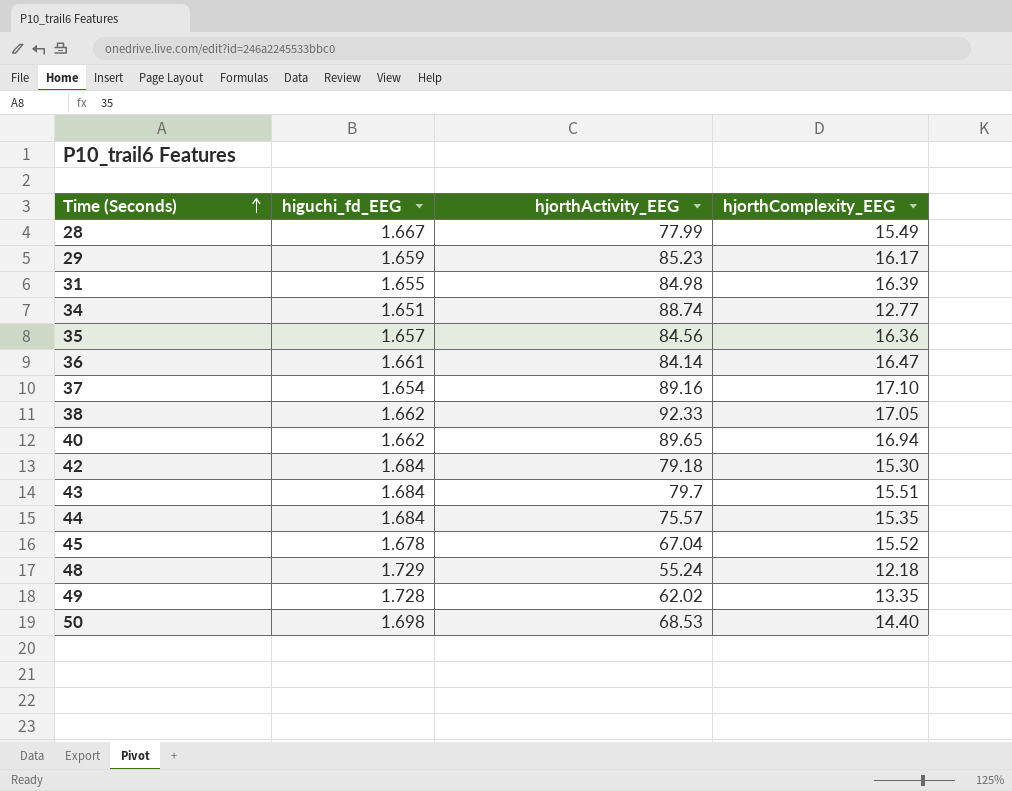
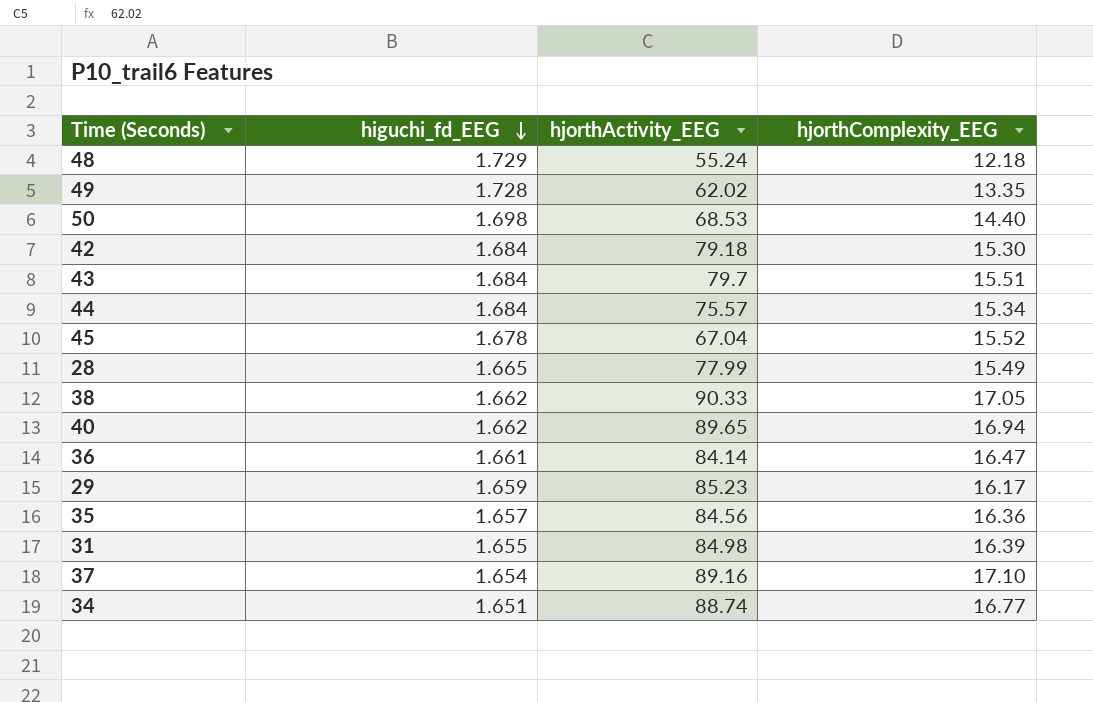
row order: Time (Seconds) ascending -> higuchi_fd_EEG descending
44 | hjorthComplexity_EEG: 15.35 -> 15.34
28 | higuchi_fd_EEG: 1.667 -> 1.665
38 | hjorthActivity_EEG: 92.33 -> 90.33
34 | hjorthComplexity_EEG: 12.77 -> 16.77

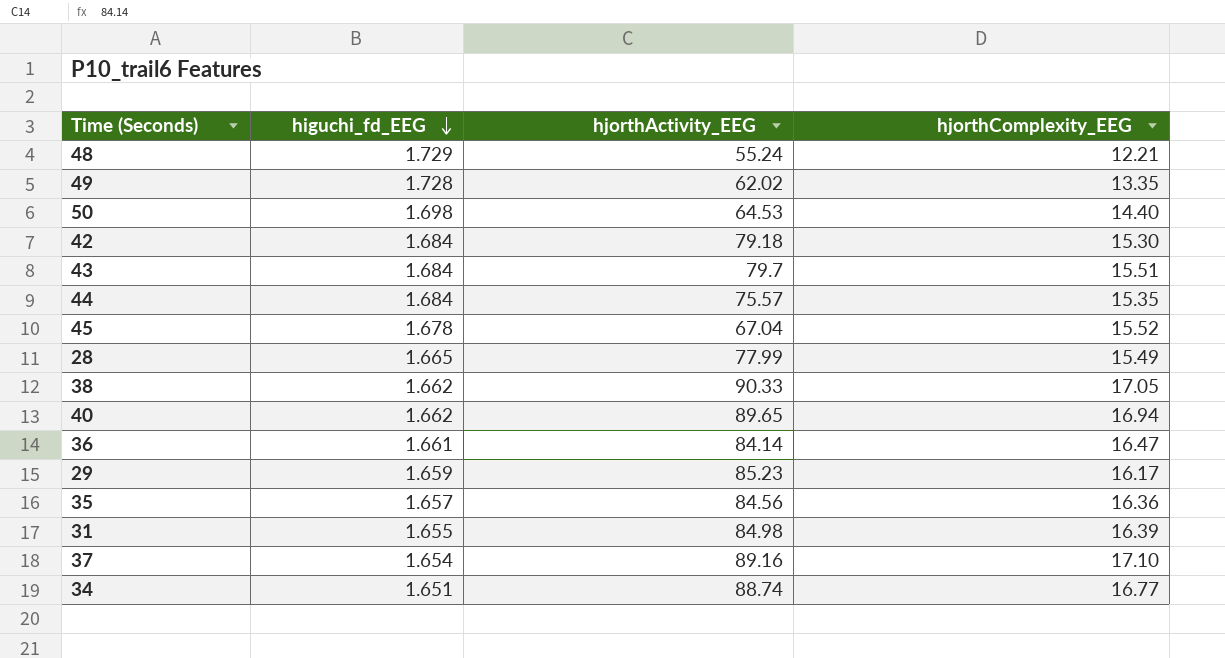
48 | hjorthComplexity_EEG: 12.18 -> 12.21
50 | hjorthActivity_EEG: 68.53 -> 64.53
44 | hjorthComplexity_EEG: 15.34 -> 15.35

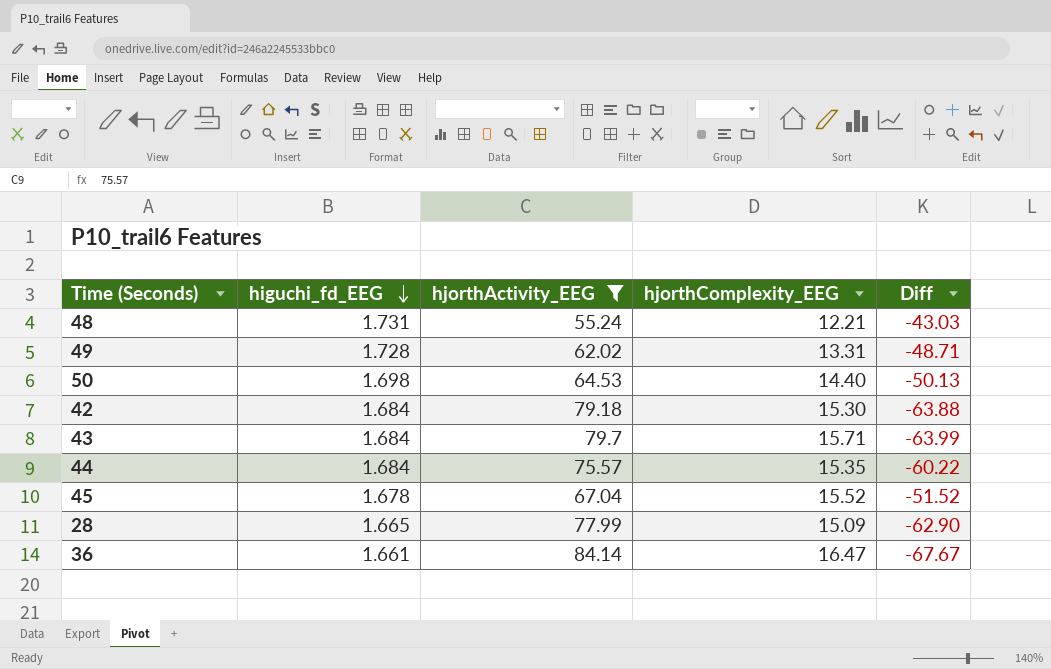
filter: none -> hjorthActivity_EEG <= 84.14
column Diff | formula: none -> [hjorthComplexity_EEG] - [hjorthActivity_EEG]
48 | higuchi_fd_EEG: 1.729 -> 1.731
49 | hjorthComplexity_EEG: 13.35 -> 13.31
43 | hjorthComplexity_EEG: 15.51 -> 15.71
28 | hjorthComplexity_EEG: 15.49 -> 15.09

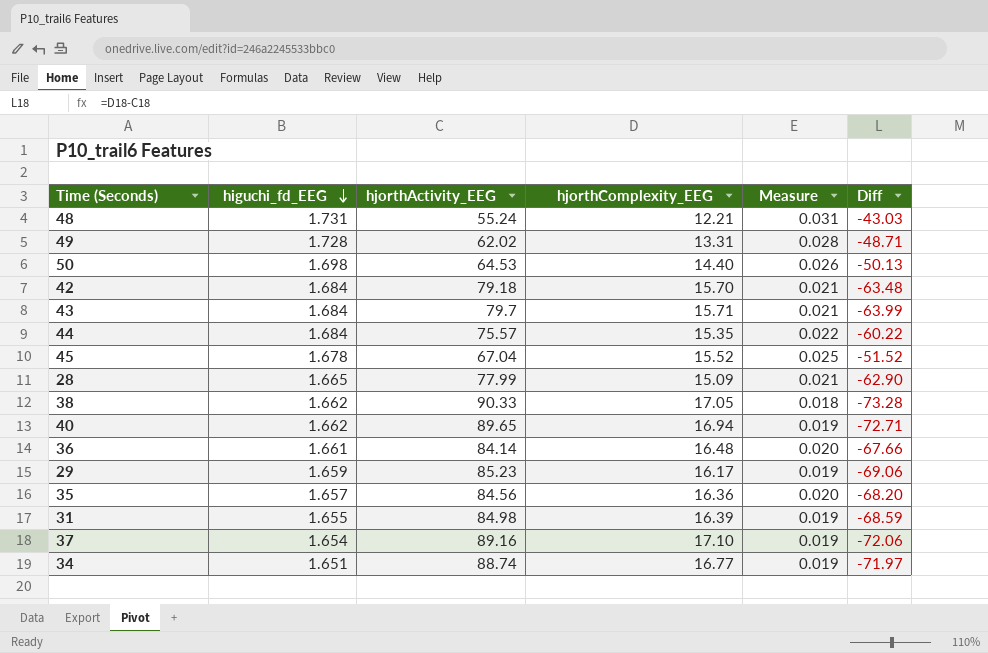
filter: hjorthActivity_EEG <= 84.14 -> none
column Measure | formula: none -> [higuchi_fd_EEG] / [hjorthActivity_EEG]
42 | hjorthComplexity_EEG: 15.30 -> 15.70
42 | Diff: -63.88 -> -63.48
36 | hjorthComplexity_EEG: 16.47 -> 16.48
36 | Diff: -67.67 -> -67.66

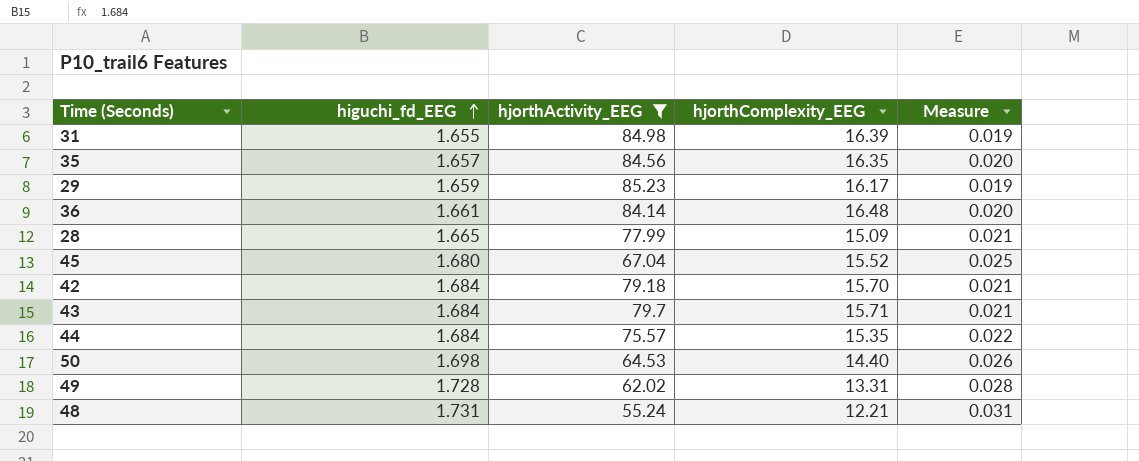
filter: none -> hjorthActivity_EEG <= 85.23
row order: higuchi_fd_EEG descending -> higuchi_fd_EEG ascending
column Diff | formula: [hjorthComplexity_EEG] - [hjorthActivity_EEG] -> none
35 | hjorthComplexity_EEG: 16.36 -> 16.35
45 | higuchi_fd_EEG: 1.678 -> 1.680

